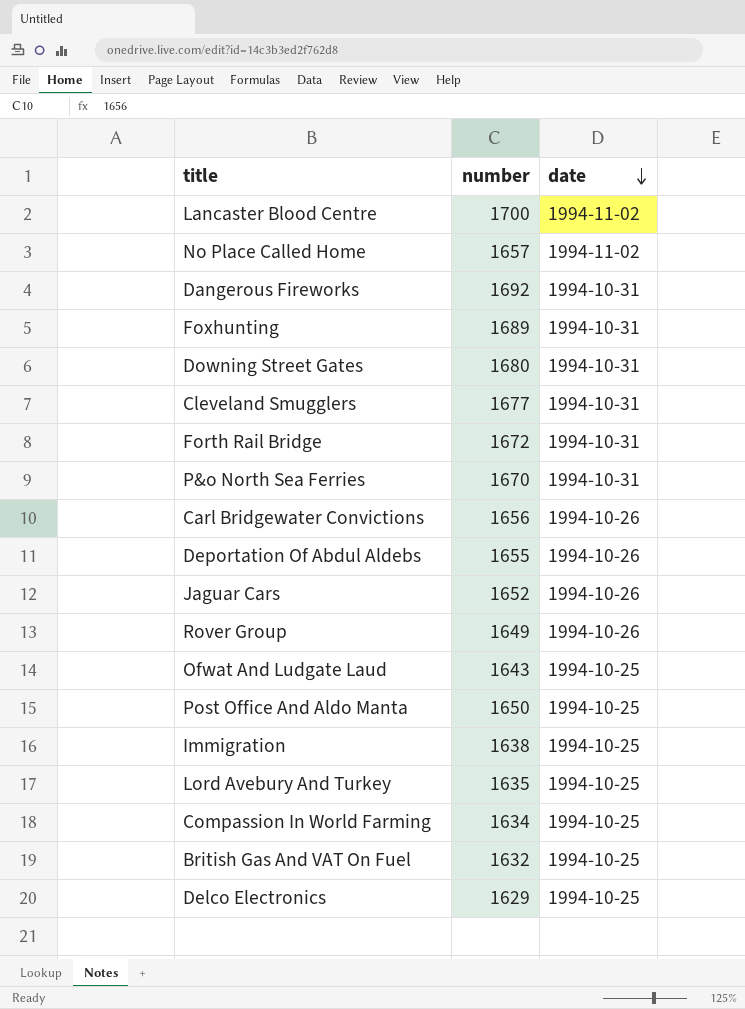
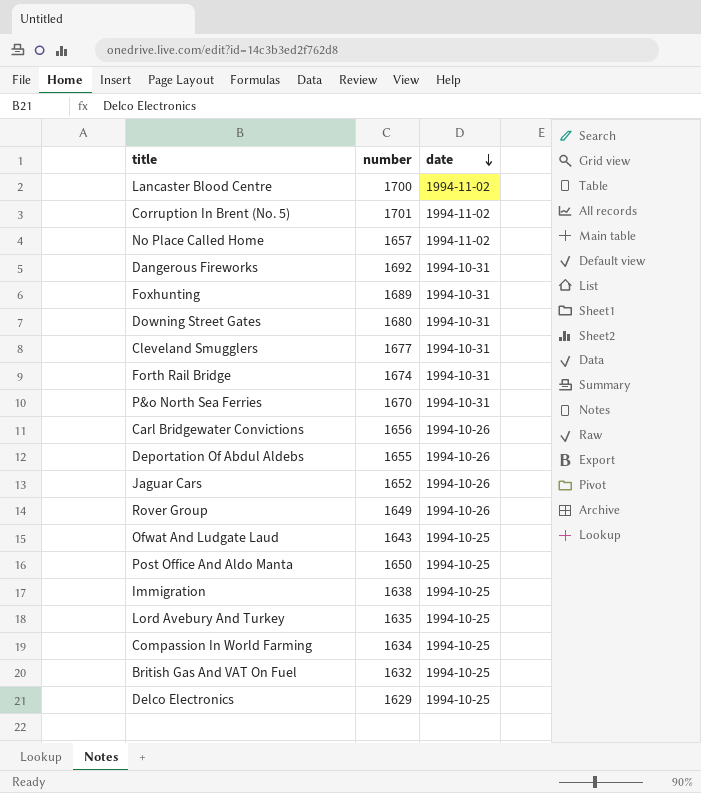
row Corruption In Brent (No. 5): none -> 1701 | 1994-11-02
Forth Rail Bridge | number: 1672 -> 1674

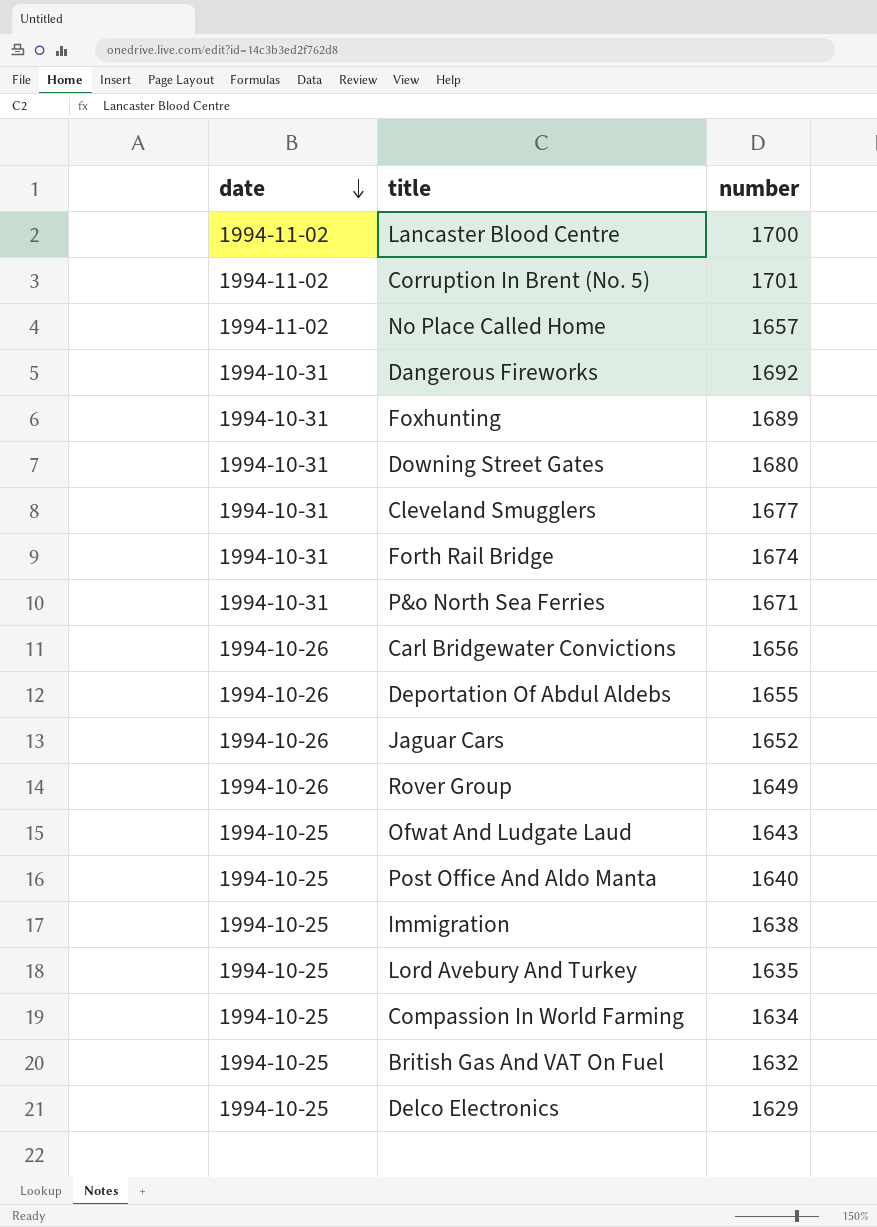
column date | position: 3 -> 1
P&o North Sea Ferries | number: 1670 -> 1671
Post Office And Aldo Manta | number: 1650 -> 1640

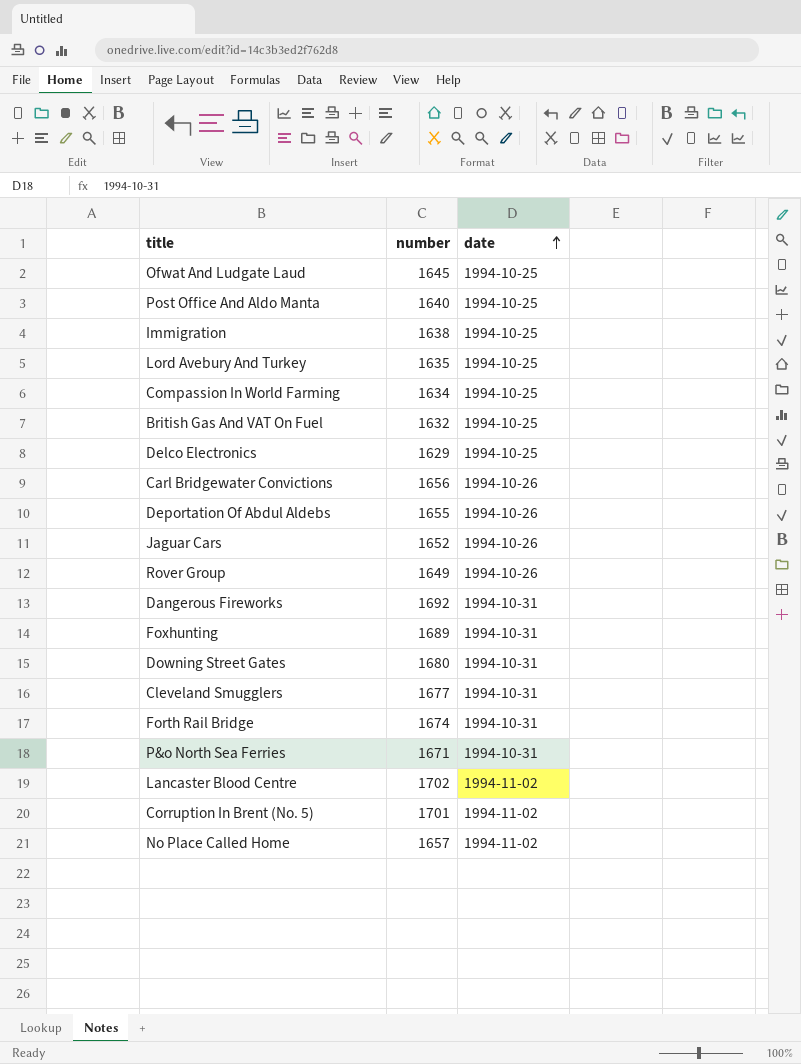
row order: date descending -> date ascending
column date | position: 1 -> 3
Ofwat And Ludgate Laud | number: 1643 -> 1645
Lancaster Blood Centre | number: 1700 -> 1702

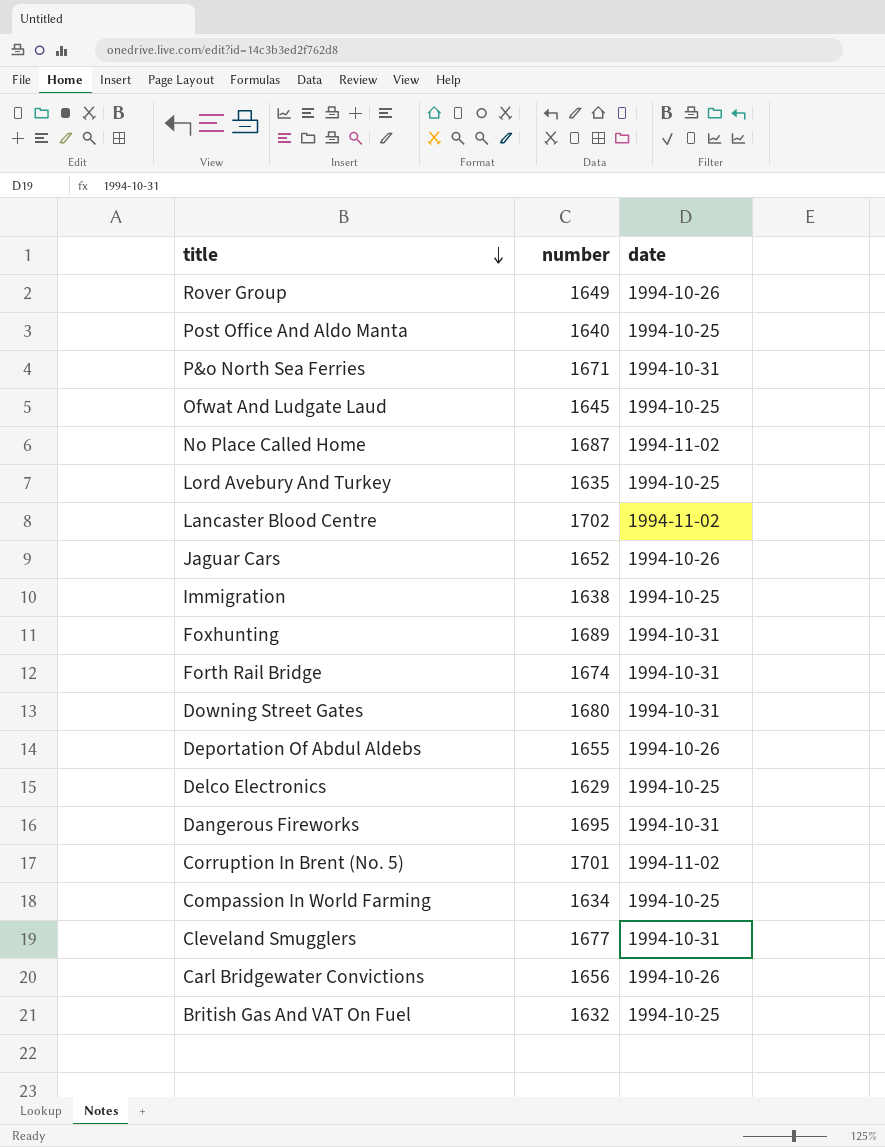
row order: date ascending -> title descending
No Place Called Home | number: 1657 -> 1687
Dangerous Fireworks | number: 1692 -> 1695

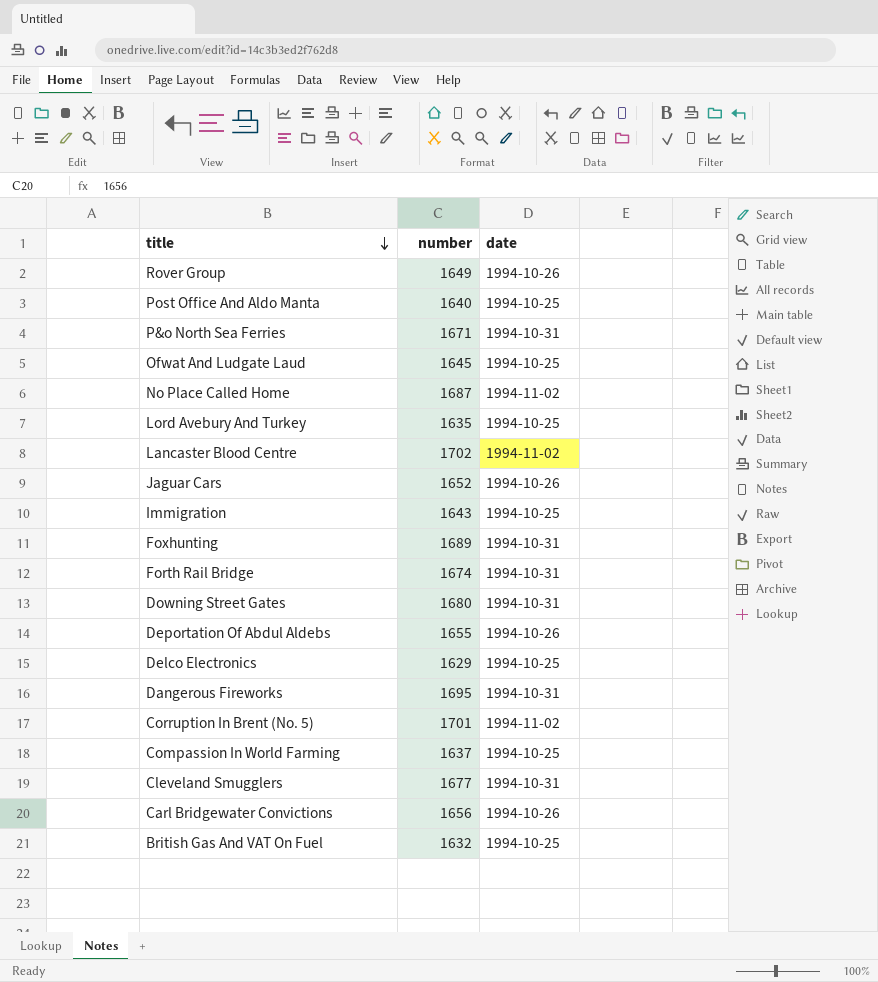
Immigration | number: 1638 -> 1643
Compassion In World Farming | number: 1634 -> 1637

